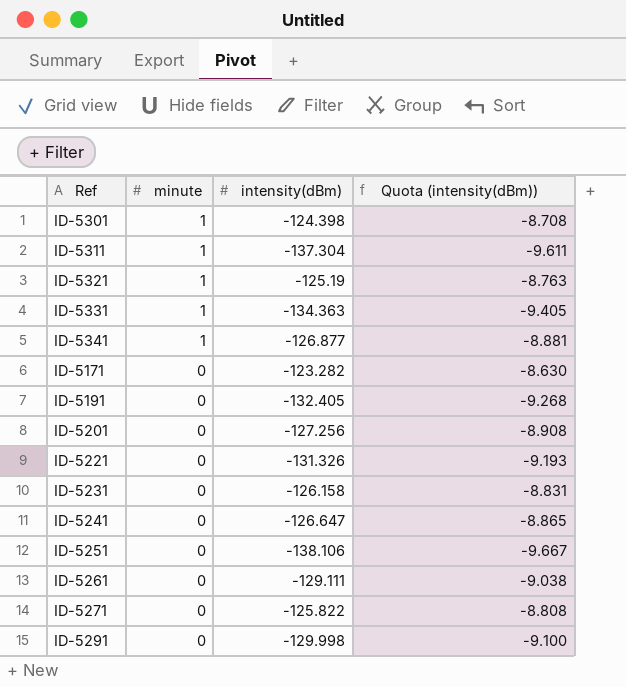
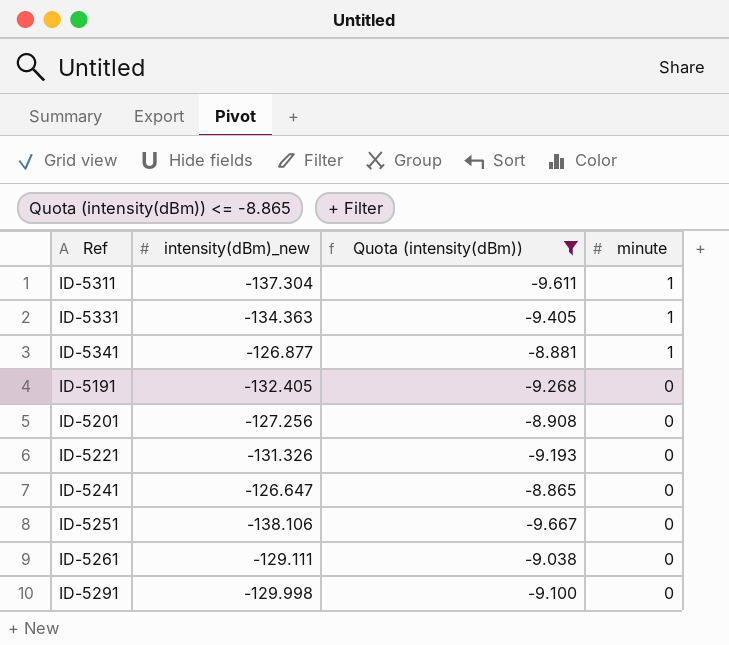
filter: none -> Quota (intensity(dBm)) <= -8.865
column name: intensity(dBm) -> intensity(dBm)_new
column minute | position: 2 -> 4

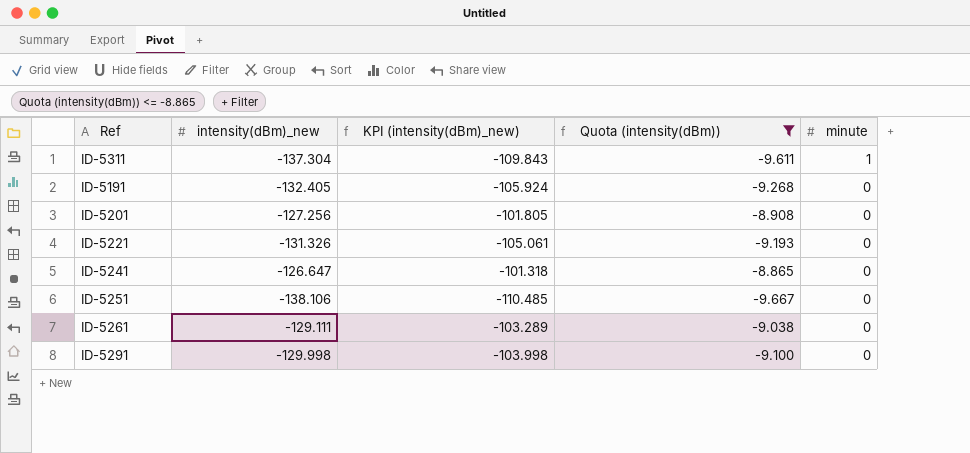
column KPI (intensity(dBm)_new) | formula: none -> [intensity(dBm)_new] * 0.8
row ID-5331: -134.363 | -9.405 | 1 -> none
row ID-5341: -126.877 | -8.881 | 1 -> none

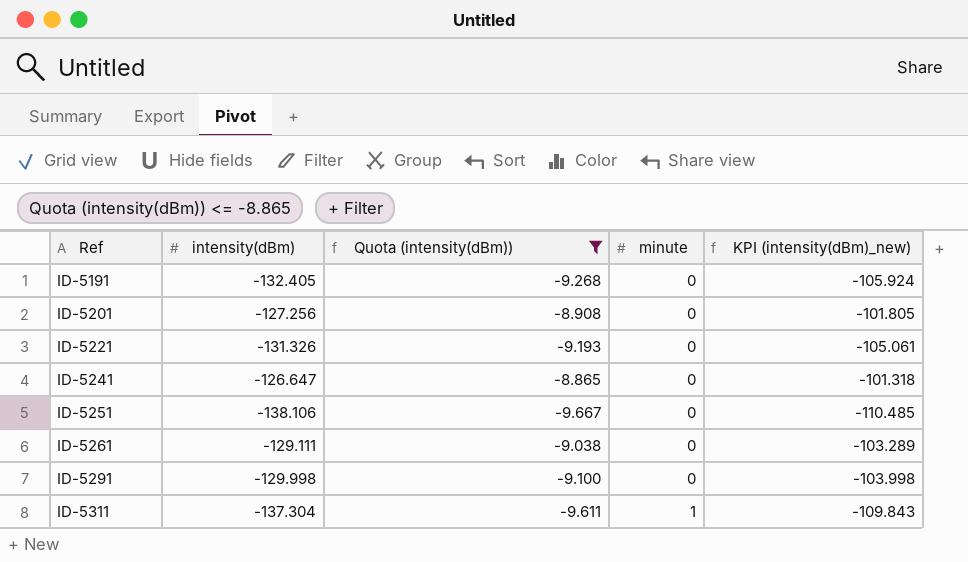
row order: minute descending -> Ref ascending
column name: intensity(dBm)_new -> intensity(dBm)
column KPI (intensity(dBm)_new) | position: 3 -> 5

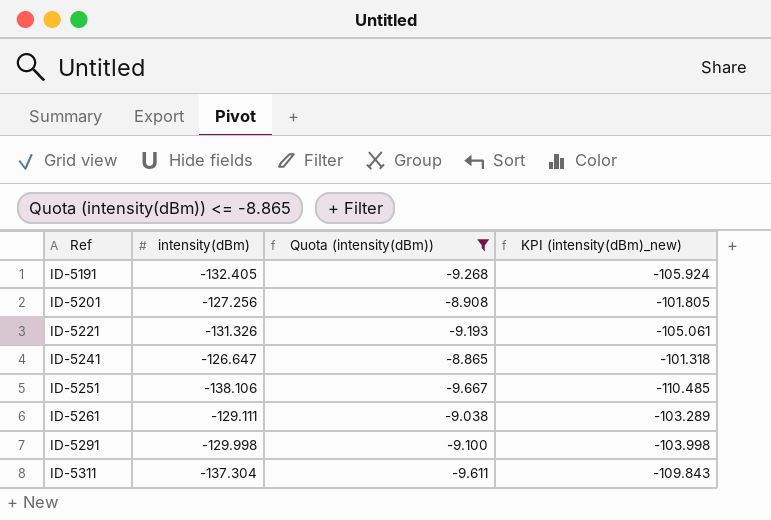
column minute | position: 4 -> none

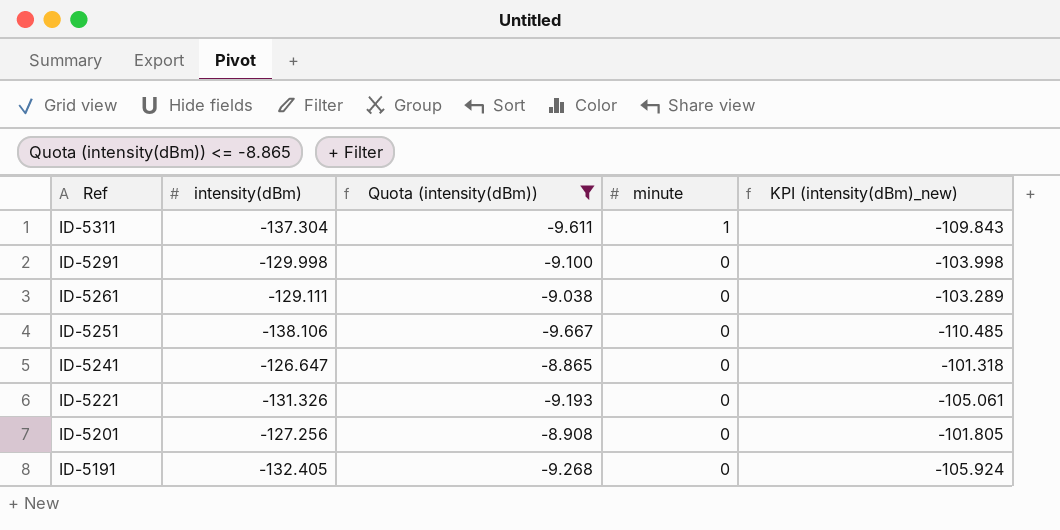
row order: Ref ascending -> Ref descending
column minute | position: none -> 4

